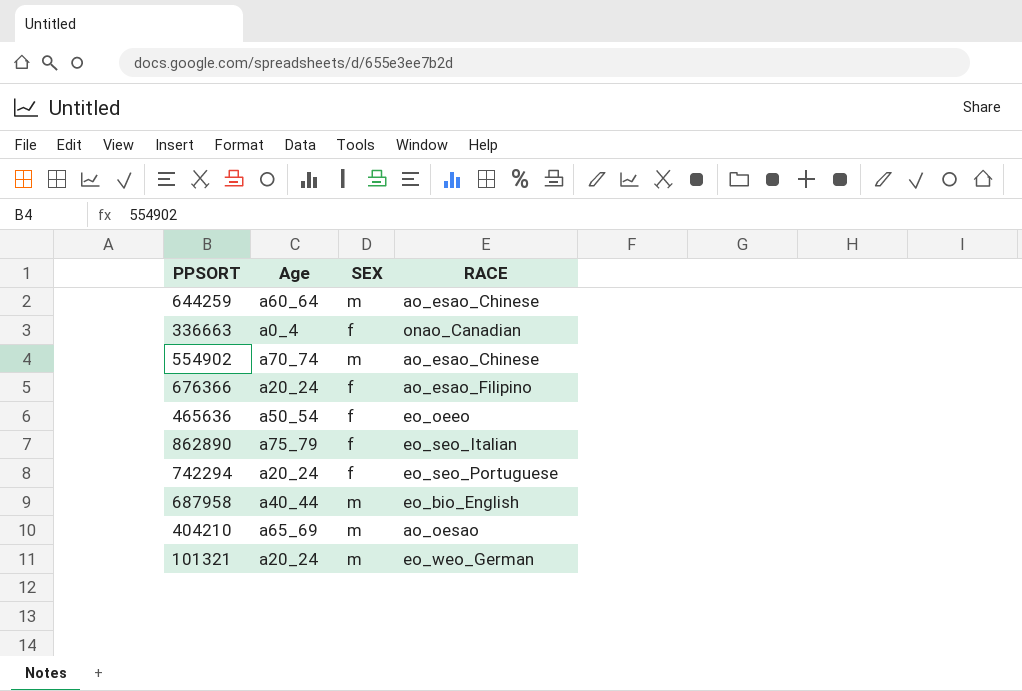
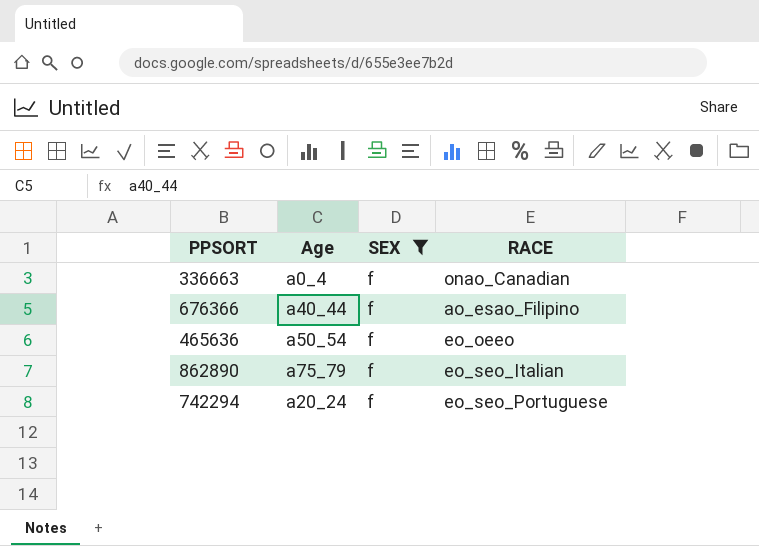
filter: none -> SEX = f
676366 | Age: a20_24 -> a40_44

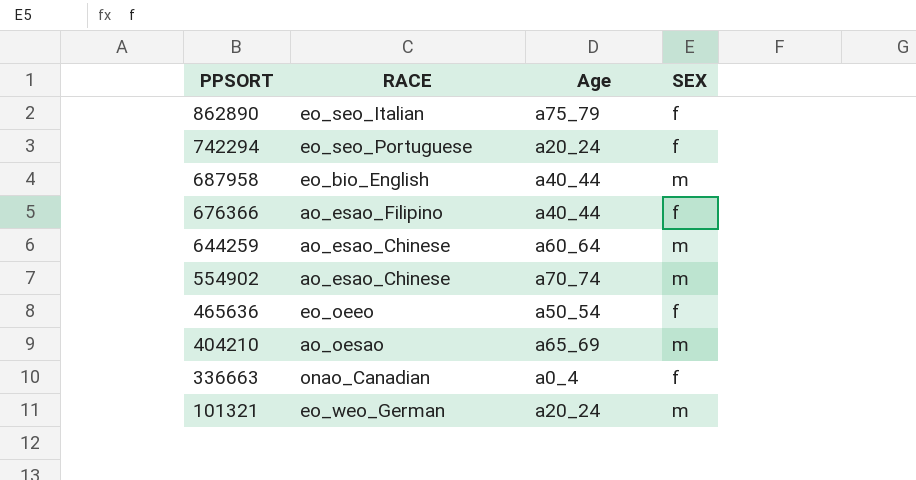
filter: SEX = f -> none
row order: none -> PPSORT descending
column RACE | position: 4 -> 2

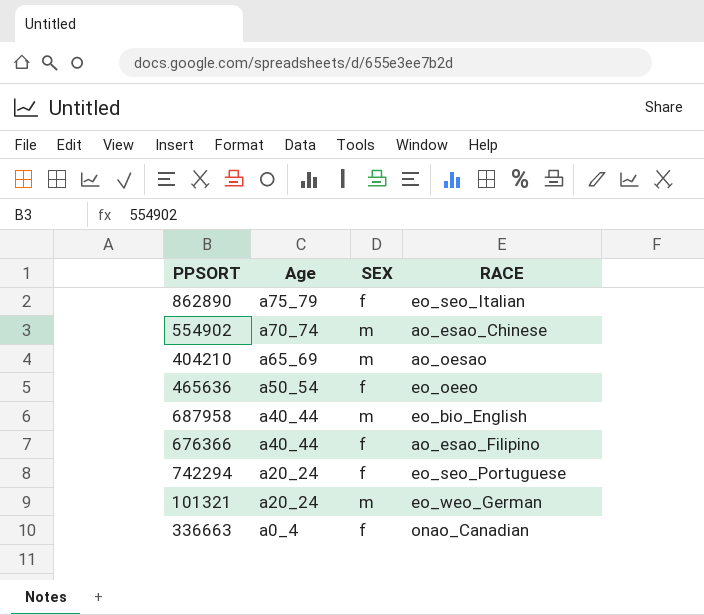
row order: PPSORT descending -> Age descending
column RACE | position: 2 -> 4
row 644259: ao_esao_Chinese | a60_64 | m -> none

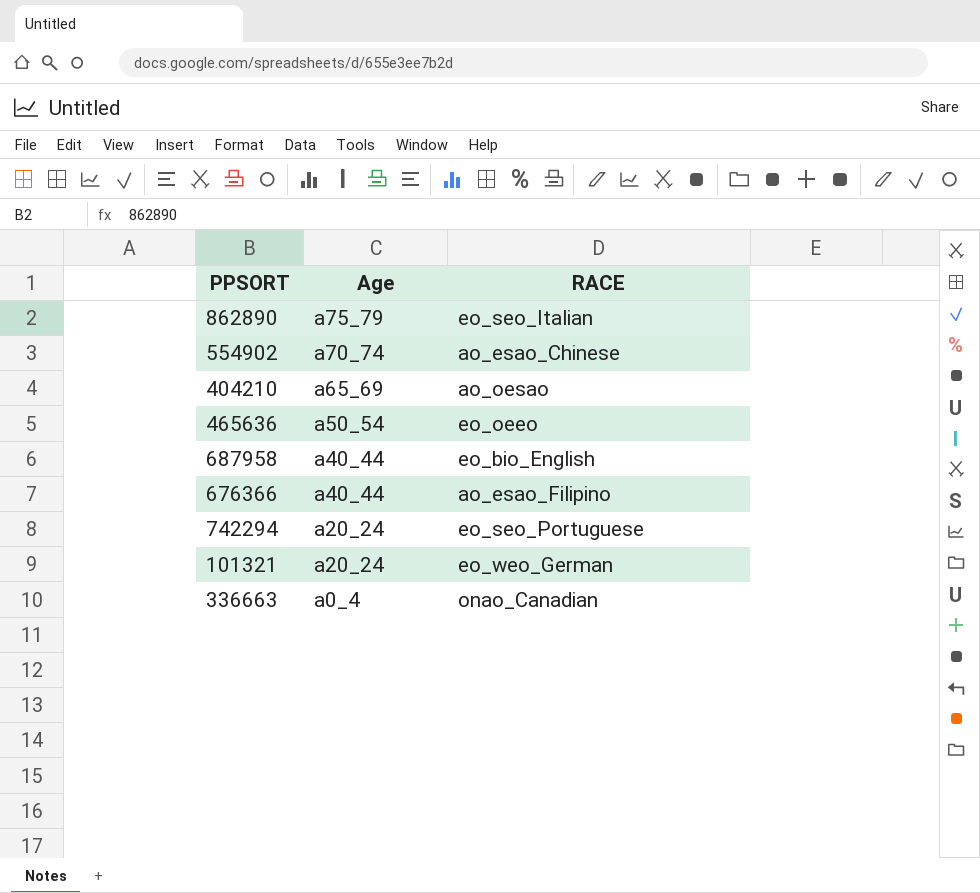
column SEX | position: 3 -> none

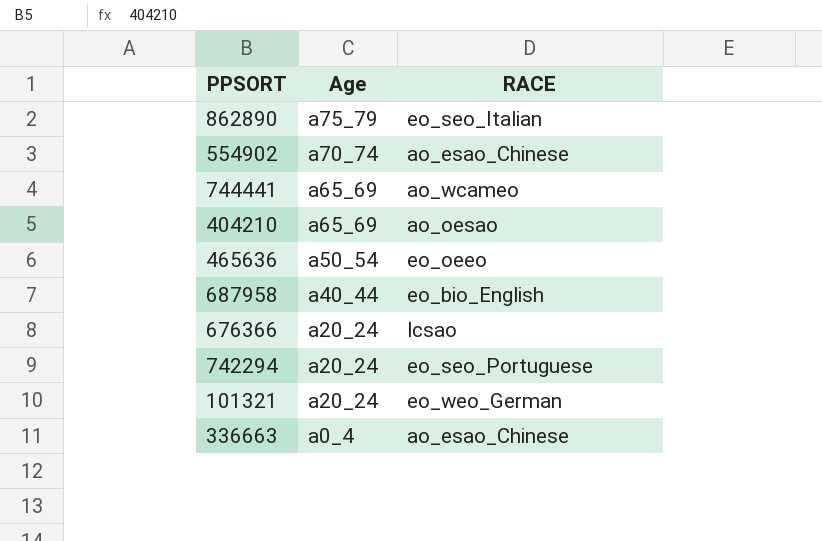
row 744441: none -> a65_69 | ao_wcameo
676366 | Age: a40_44 -> a20_24
676366 | RACE: ao_esao_Filipino -> lcsao
336663 | RACE: onao_Canadian -> ao_esao_Chinese

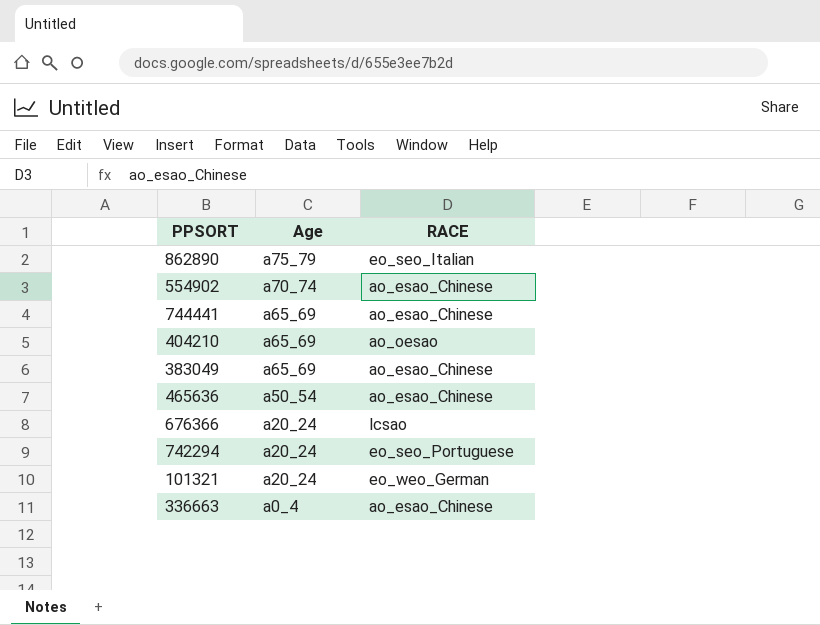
row 687958: a40_44 | eo_bio_English -> none
744441 | RACE: ao_wcameo -> ao_esao_Chinese
row 383049: none -> a65_69 | ao_esao_Chinese
465636 | RACE: eo_oeeo -> ao_esao_Chinese

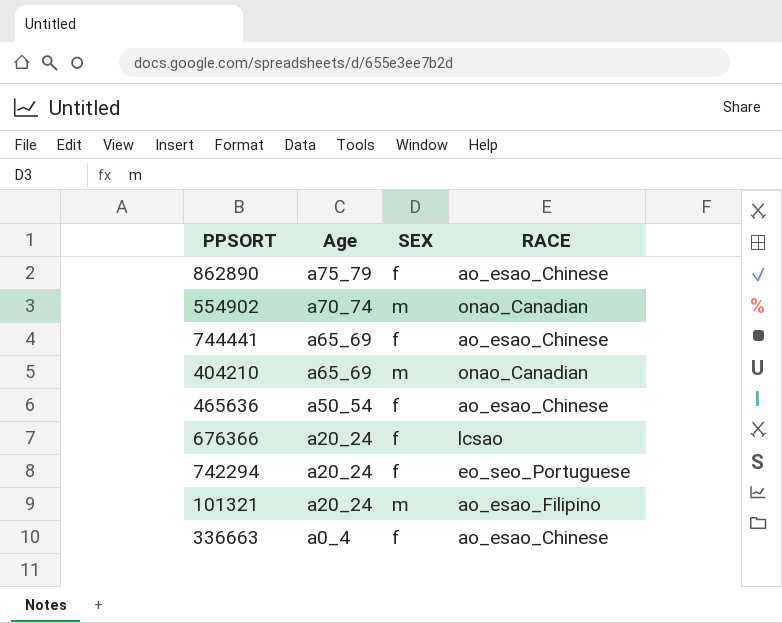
column SEX | position: none -> 3
row 383049: a65_69 | ao_esao_Chinese -> none
862890 | RACE: eo_seo_Italian -> ao_esao_Chinese
554902 | RACE: ao_esao_Chinese -> onao_Canadian
404210 | RACE: ao_oesao -> onao_Canadian
101321 | RACE: eo_weo_German -> ao_esao_Filipino

